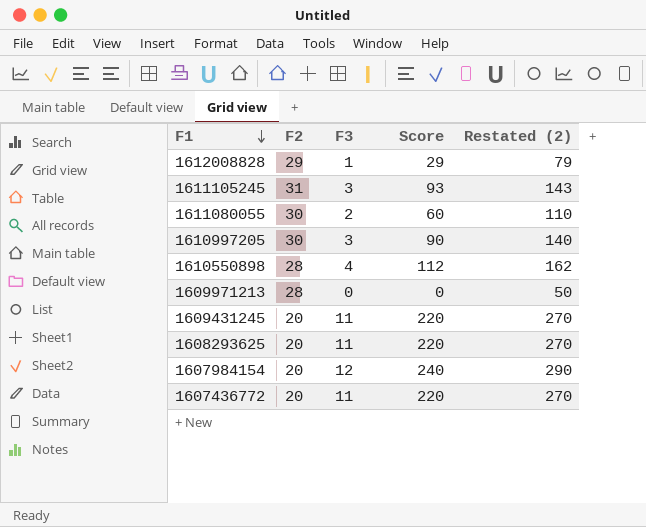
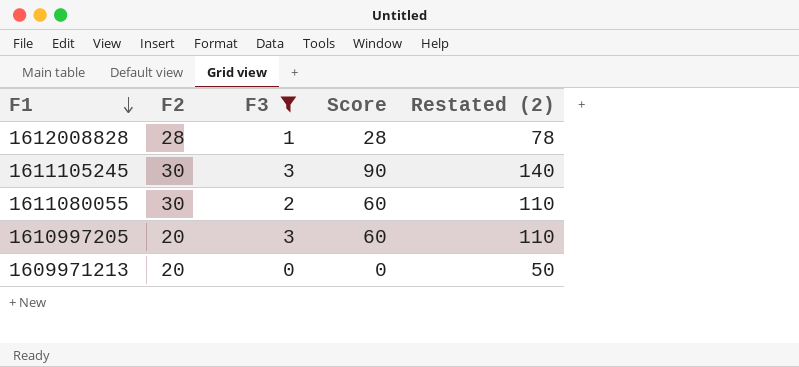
filter: none -> F3 <= 3
1612008828 | F2: 29 -> 28
1612008828 | Score: 29 -> 28
1612008828 | Restated (2): 79 -> 78
1611105245 | F2: 31 -> 30
1611105245 | Score: 93 -> 90
1611105245 | Restated (2): 143 -> 140
1610997205 | F2: 30 -> 20
1610997205 | Score: 90 -> 60
1610997205 | Restated (2): 140 -> 110
1609971213 | F2: 28 -> 20

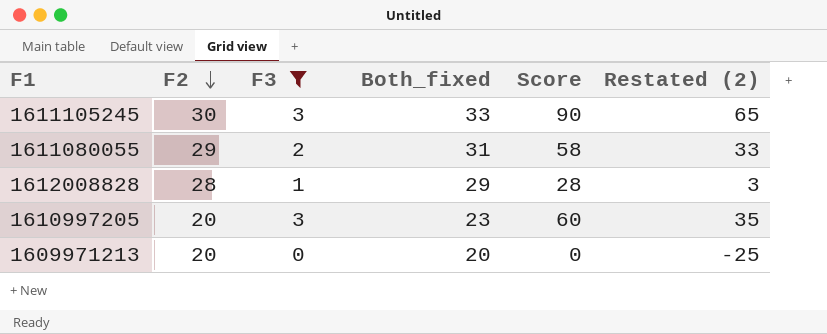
row order: F1 descending -> F2 descending
column Both_fixed | formula: none -> [F2] + [F3]
column Restated (2) | formula: [Score] + 50 -> [Score] - 25
1611080055 | F2: 30 -> 29
1611080055 | Score: 60 -> 58

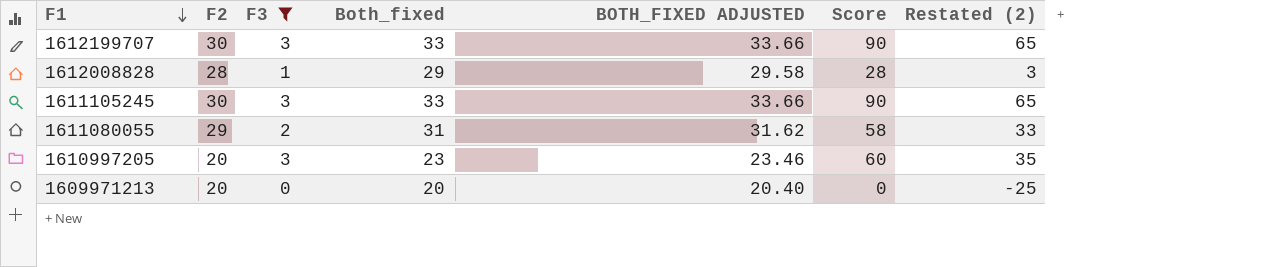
row order: F2 descending -> F1 descending
column BOTH_FIXED ADJUSTED | formula: none -> [Both_fixed] * 1.02
row 1612199707: none -> 30 | 3 | 33 | 33.66 | 90 | 65

